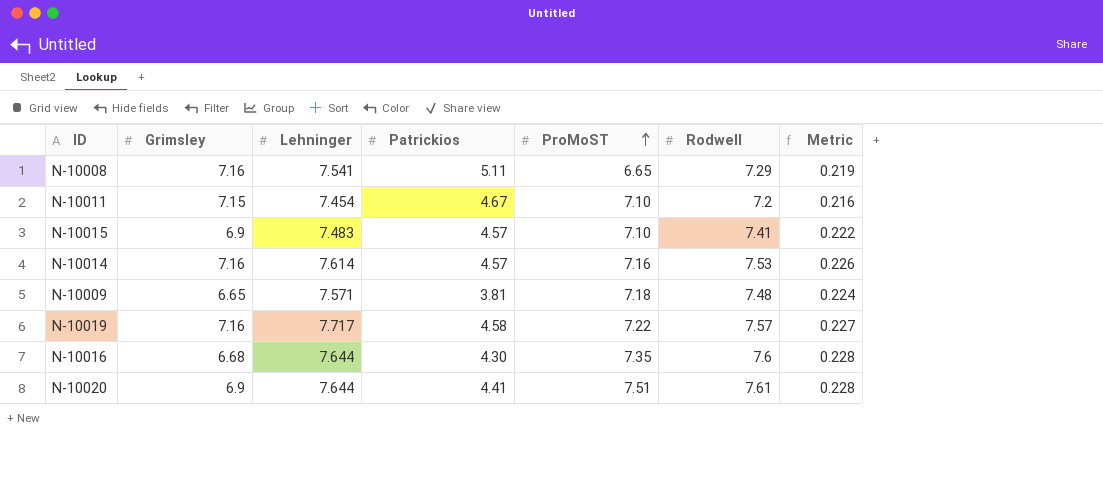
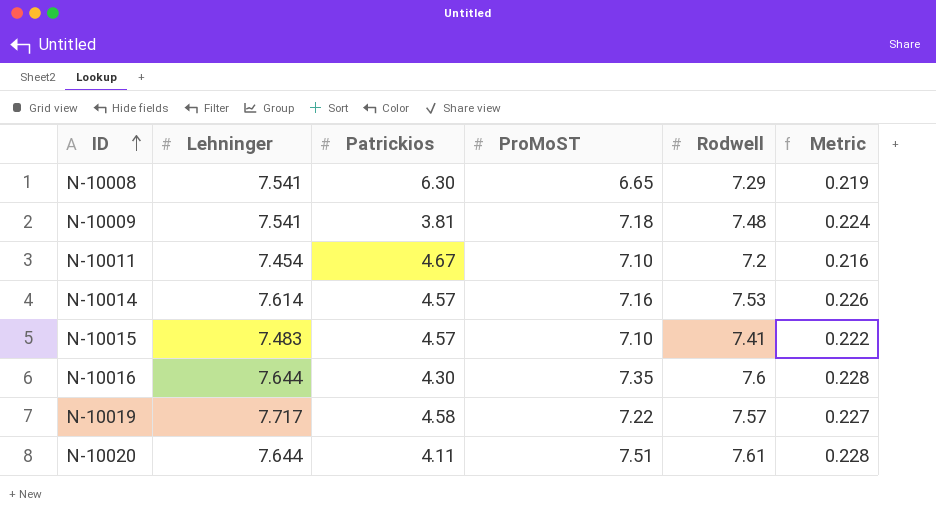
row order: ProMoST ascending -> ID ascending
column Grimsley | position: 2 -> none
N-10008 | Patrickios: 5.11 -> 6.30
N-10009 | Lehninger: 7.571 -> 7.541
N-10020 | Patrickios: 4.41 -> 4.11

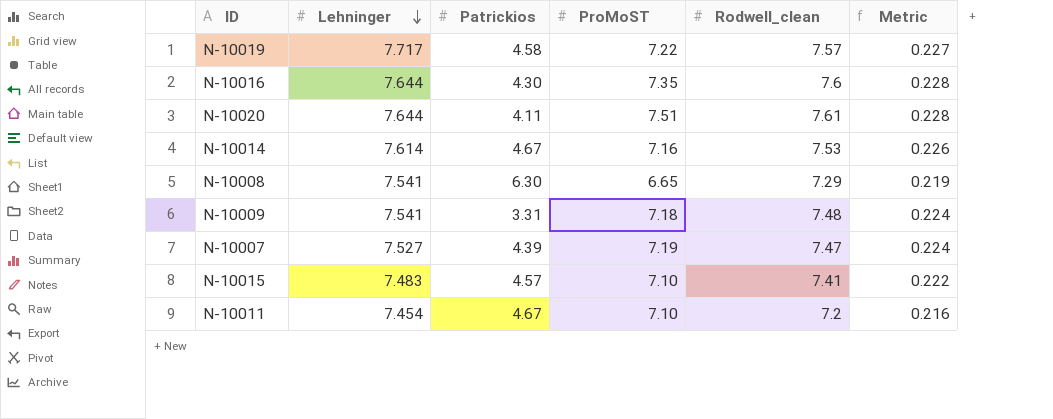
row order: ID ascending -> Lehninger descending
column name: Rodwell -> Rodwell_clean
N-10014 | Patrickios: 4.57 -> 4.67
N-10009 | Patrickios: 3.81 -> 3.31
row N-10007: none -> 7.527 | 4.39 | 7.19 | 7.47 | 0.224

